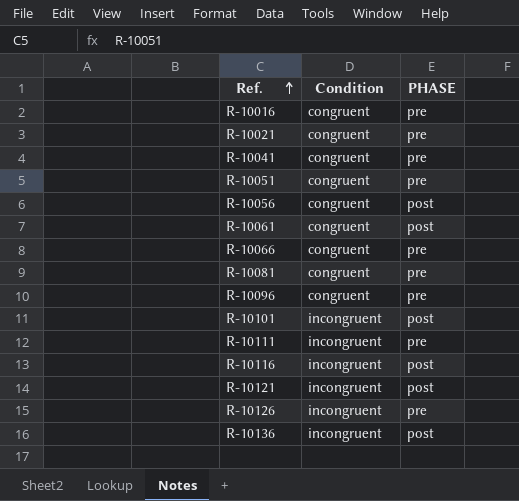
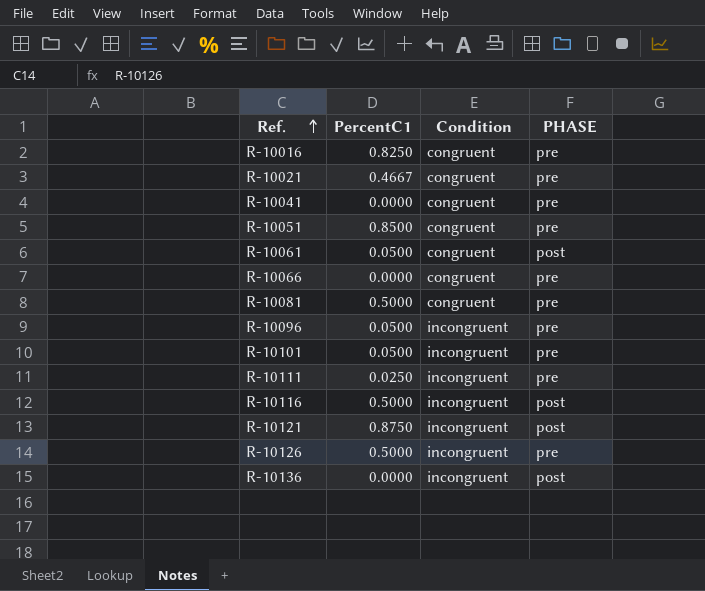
column PercentC1 | position: none -> 2
row R-10056: congruent | post -> none
R-10096 | Condition: congruent -> incongruent
R-10101 | PHASE: post -> pre

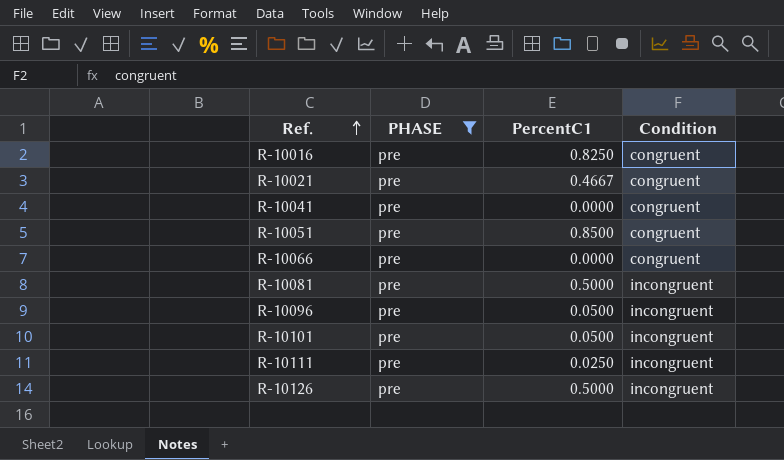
filter: none -> PHASE = pre
column PHASE | position: 4 -> 2
R-10081 | Condition: congruent -> incongruent

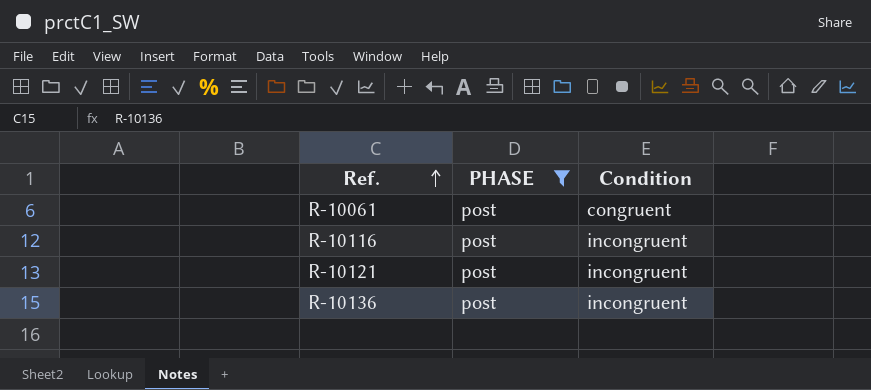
filter: PHASE = pre -> PHASE = post
column PercentC1 | position: 3 -> none

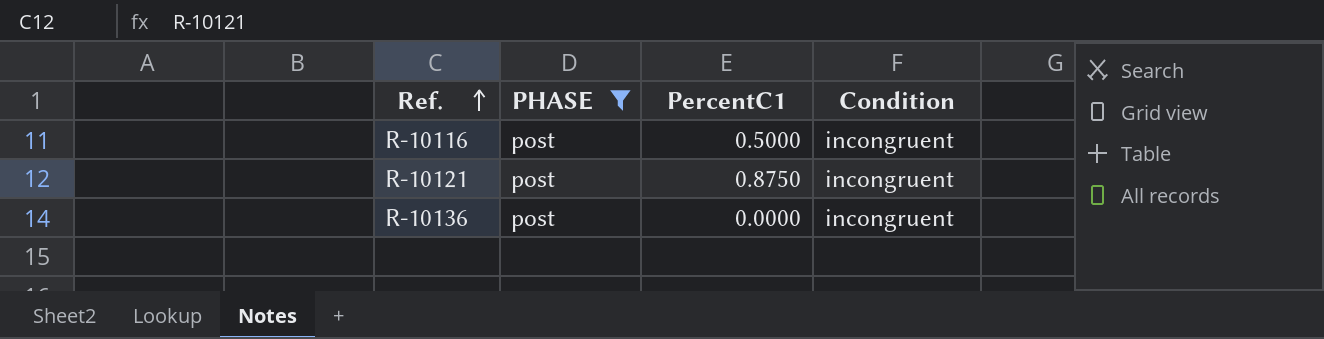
column PercentC1 | position: none -> 3
row R-10061: post | congruent -> none

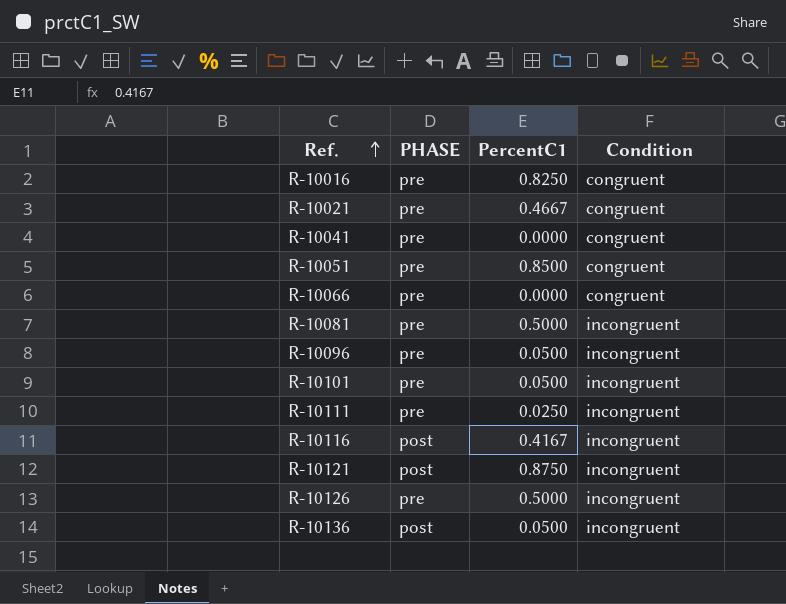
filter: PHASE = post -> none
R-10116 | PercentC1: 0.5000 -> 0.4167
R-10136 | PercentC1: 0.0000 -> 0.0500

